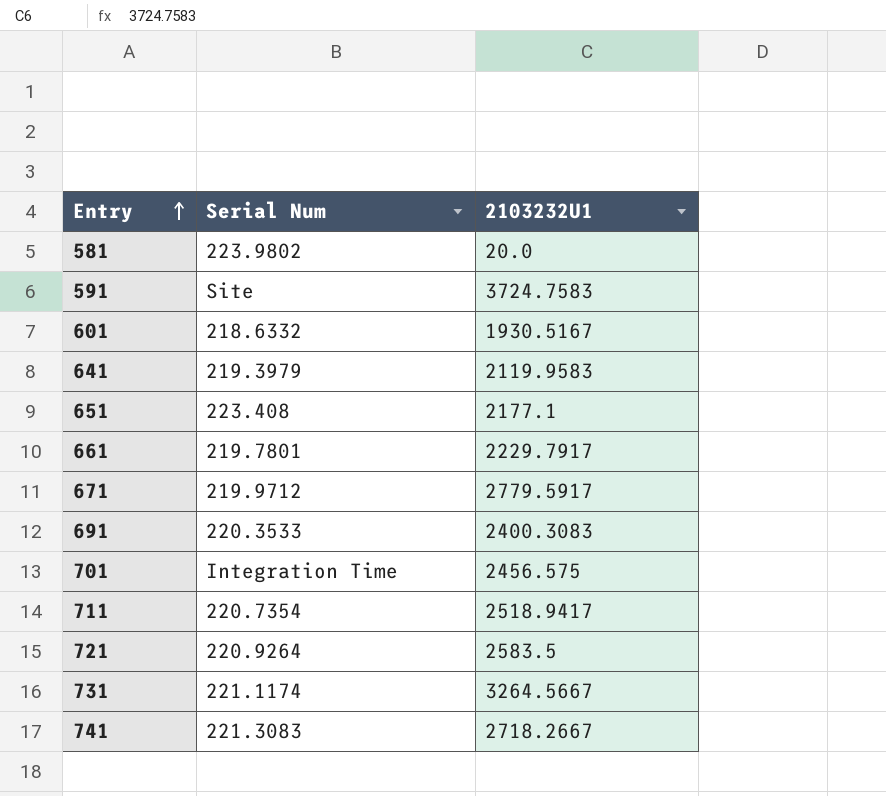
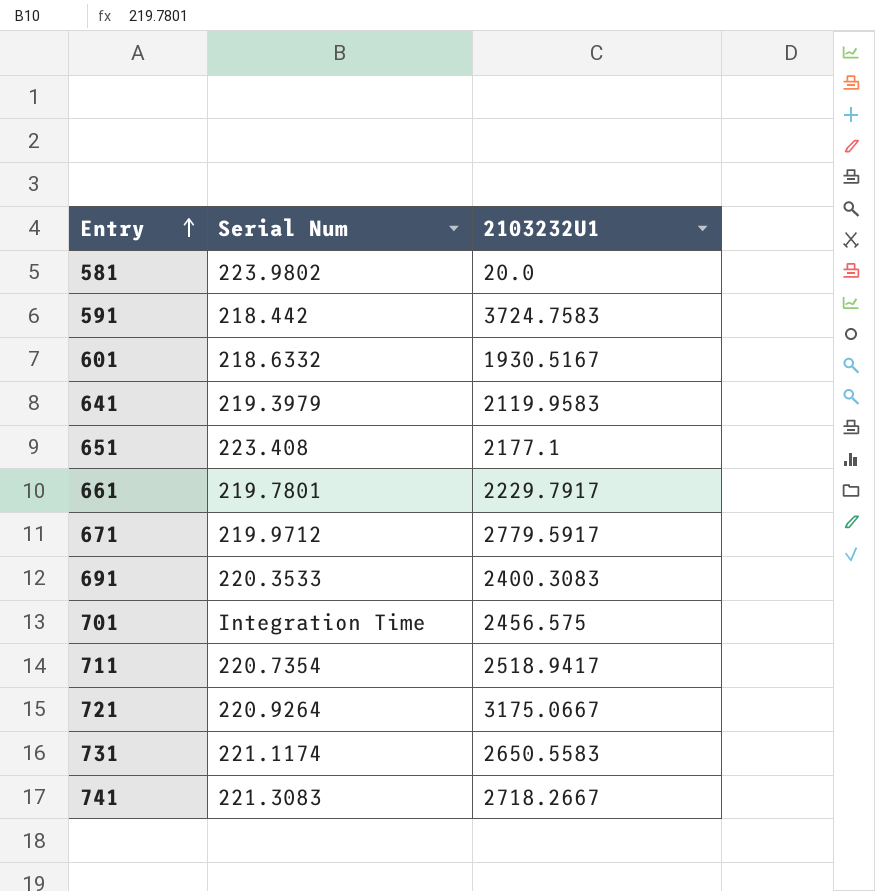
591 | Serial Num: Site -> 218.442
721 | 2103232U1: 2583.5 -> 3175.0667
731 | 2103232U1: 3264.5667 -> 2650.5583

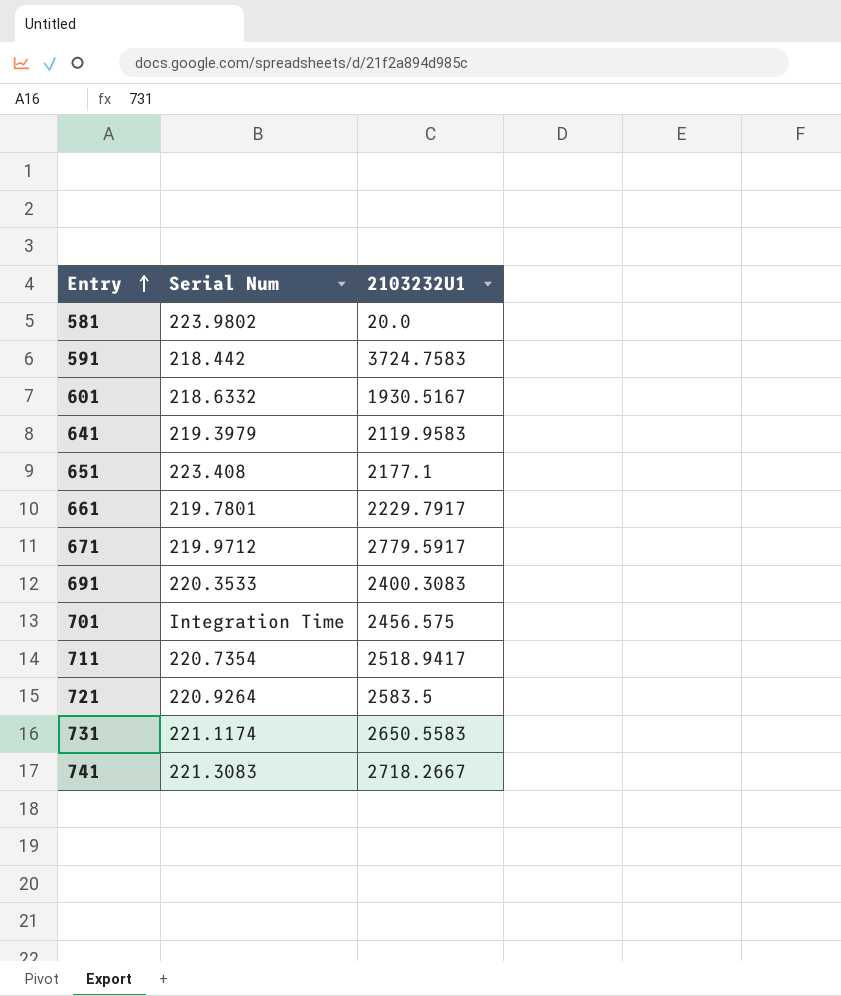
721 | 2103232U1: 3175.0667 -> 2583.5

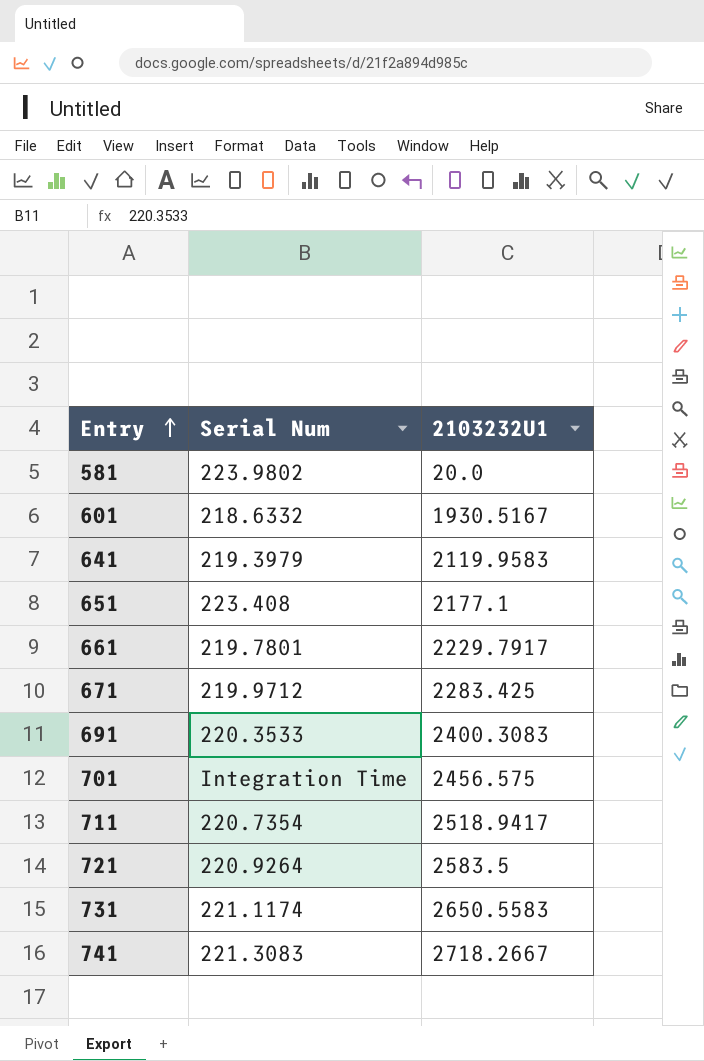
row 591: 218.442 | 3724.7583 -> none
671 | 2103232U1: 2779.5917 -> 2283.425

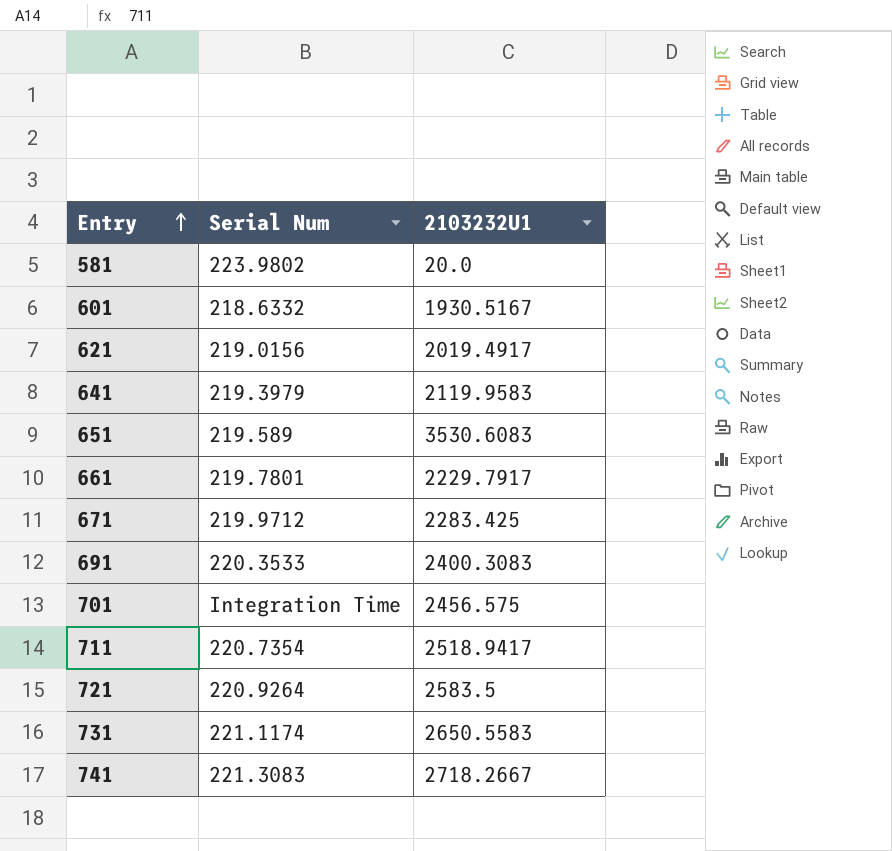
row 621: none -> 219.0156 | 2019.4917
651 | Serial Num: 223.408 -> 219.589
651 | 2103232U1: 2177.1 -> 3530.6083

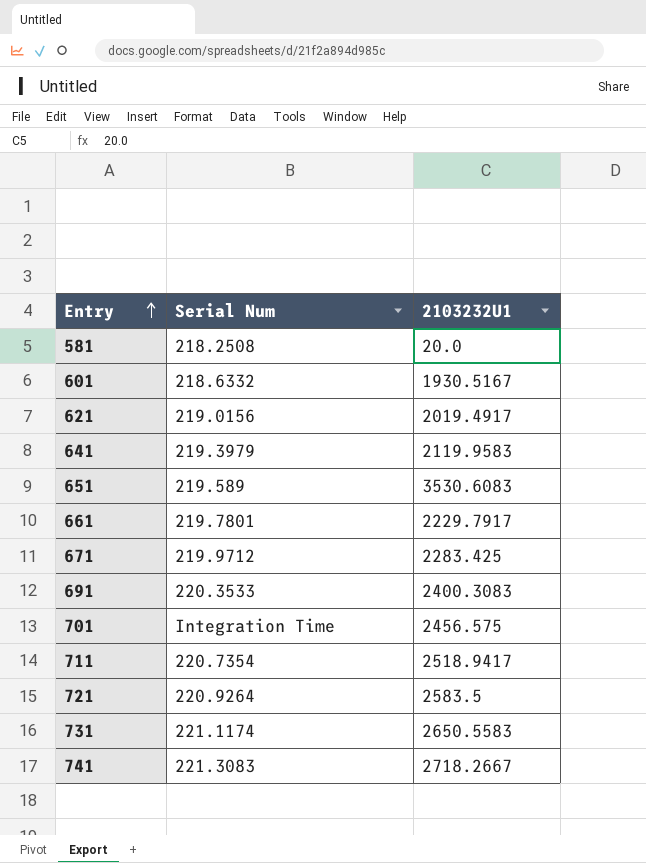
581 | Serial Num: 223.9802 -> 218.2508

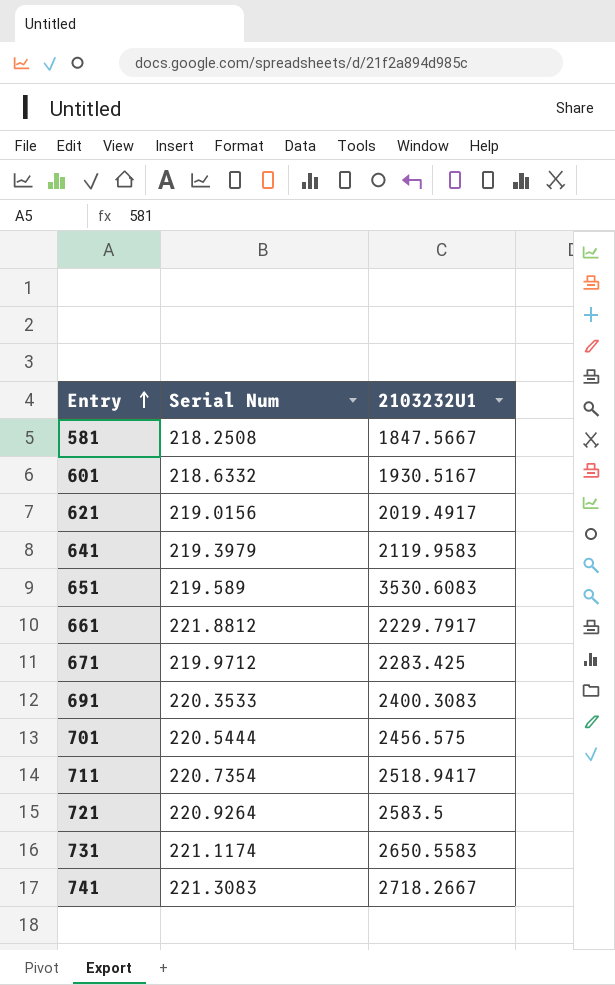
581 | 2103232U1: 20.0 -> 1847.5667
661 | Serial Num: 219.7801 -> 221.8812
701 | Serial Num: Integration Time -> 220.5444

